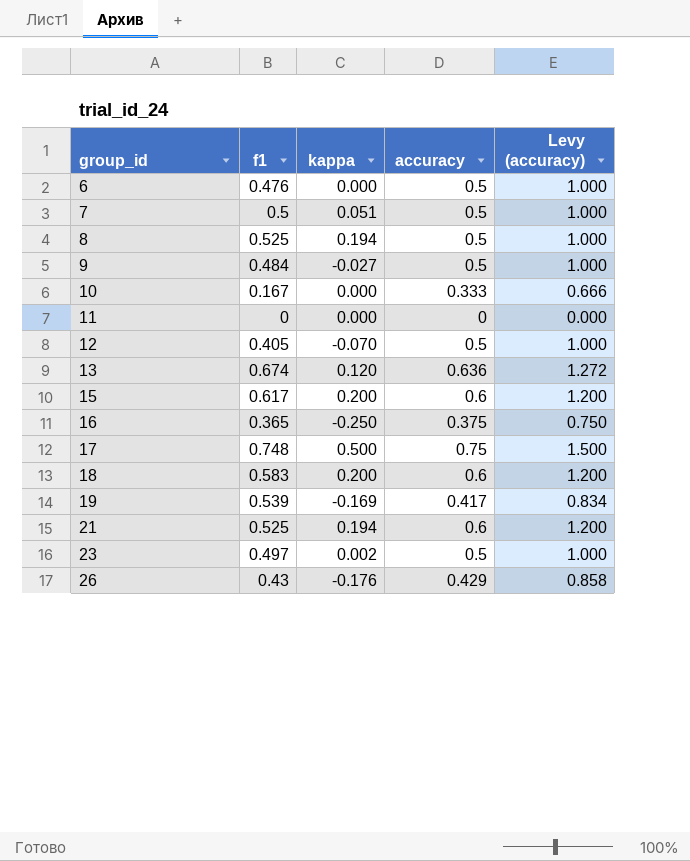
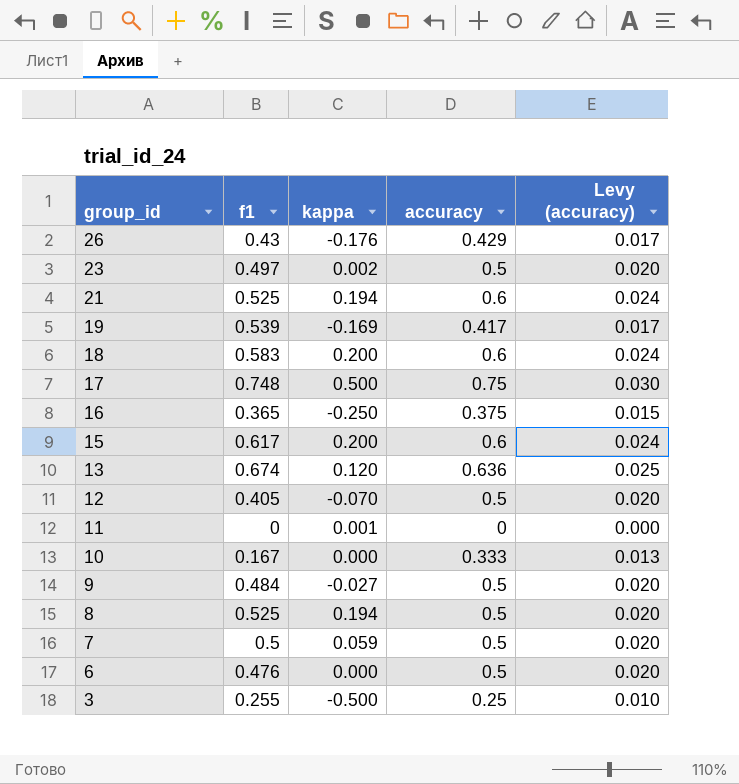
row order: group_id ascending -> group_id descending
column Levy (accuracy) | formula: [accuracy] * 2 -> [accuracy] * 0.04
11 | kappa: 0.000 -> 0.001
7 | kappa: 0.051 -> 0.059
row 3: none -> 0.255 | -0.500 | 0.25 | 0.010

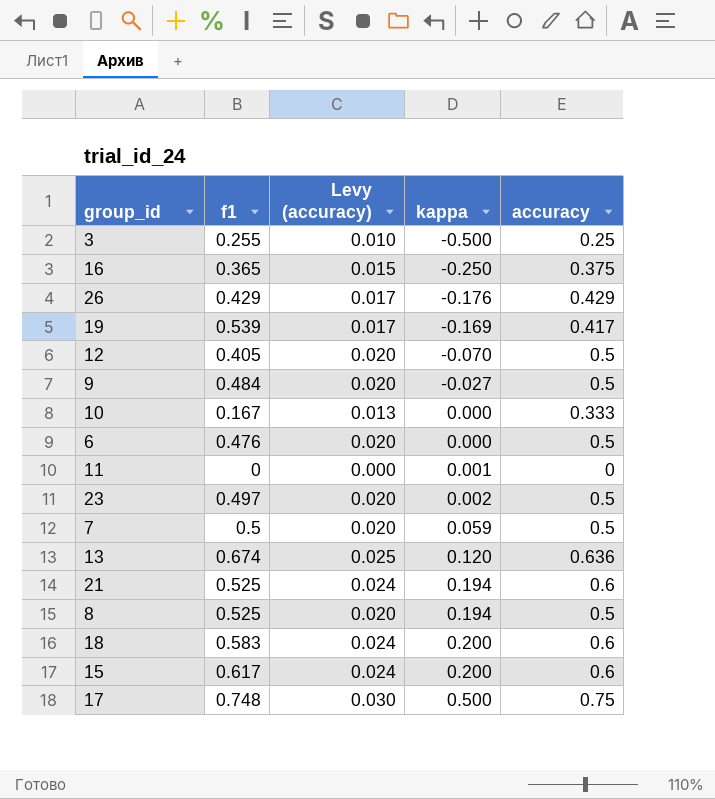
row order: group_id descending -> kappa ascending
column Levy (accuracy) | position: 5 -> 3
26 | f1: 0.43 -> 0.429

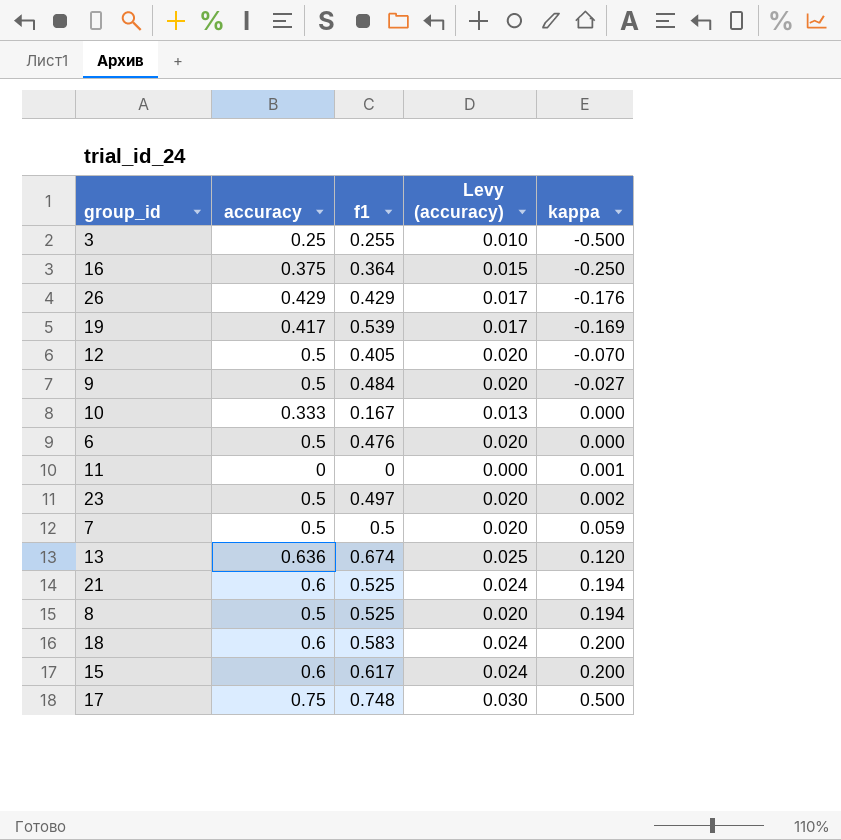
column accuracy | position: 5 -> 2
16 | f1: 0.365 -> 0.364

